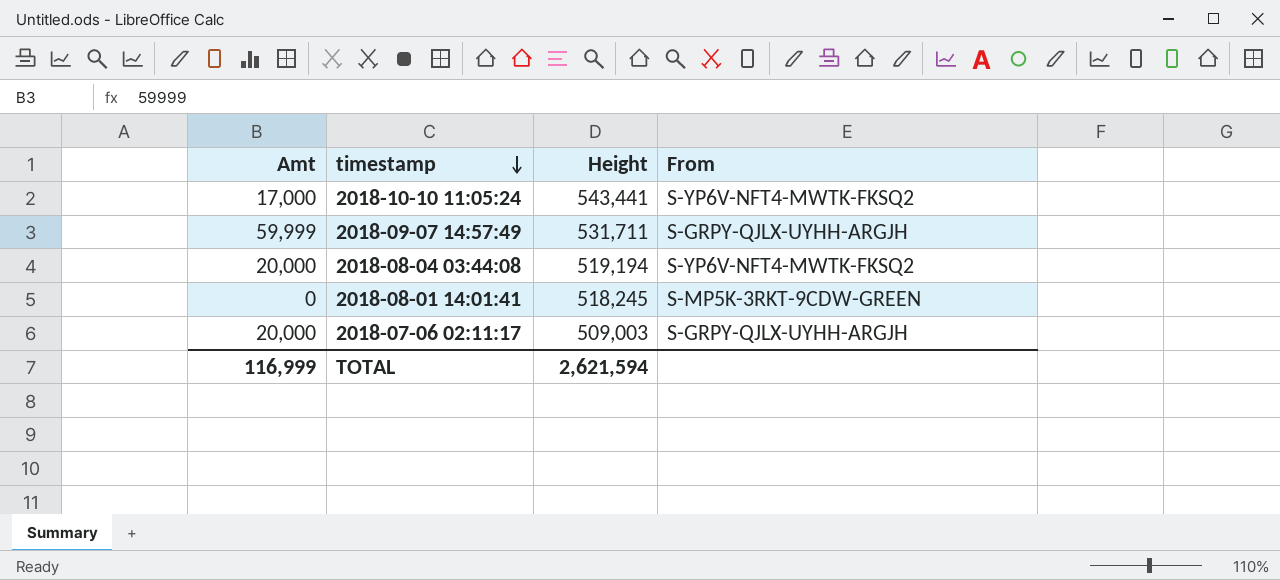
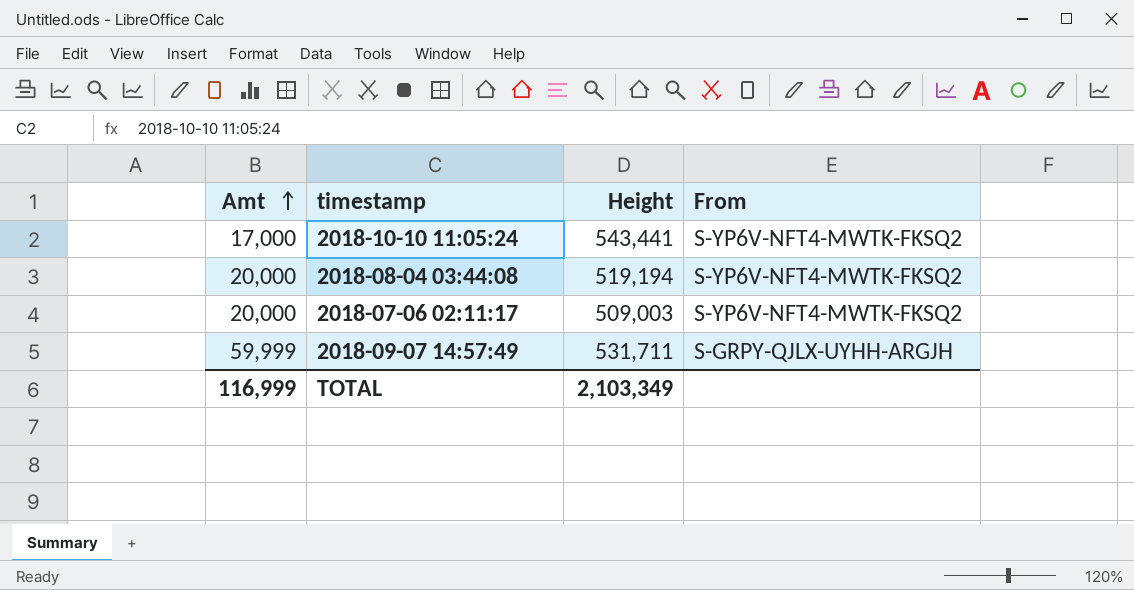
row order: timestamp descending -> Amt ascending
row 2018-08-01 14:01:41: 0 | 518,245 | S-MP5K-3RKT-9CDW-GREEN -> none
2018-07-06 02:11:17 | From: S-GRPY-QJLX-UYHH-ARGJH -> S-YP6V-NFT4-MWTK-FKSQ2
TOTAL | Height: 2,621,594 -> 2,103,349

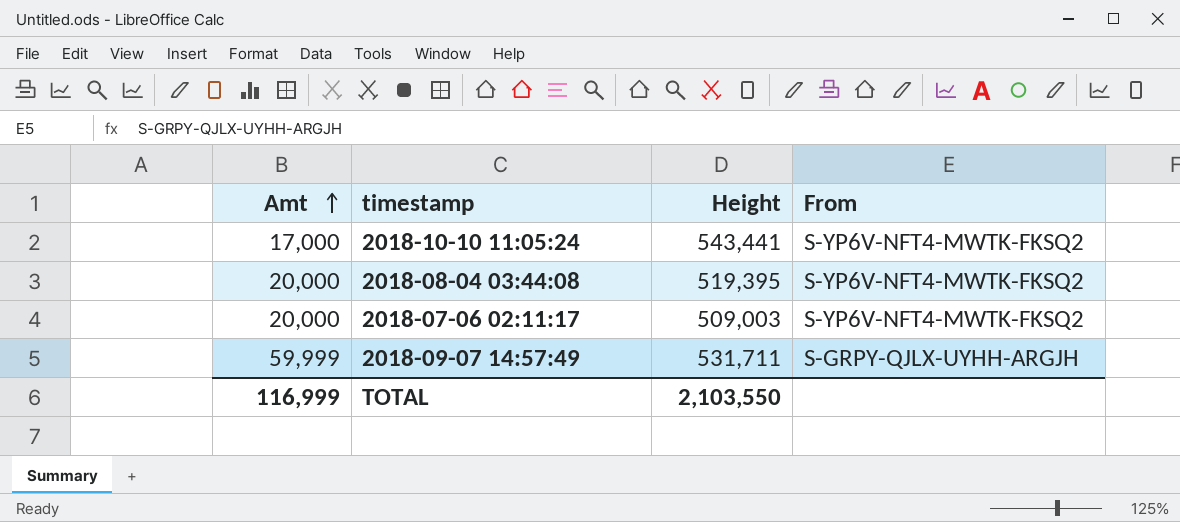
2018-08-04 03:44:08 | Height: 519,194 -> 519,395
TOTAL | Height: 2,103,349 -> 2,103,550

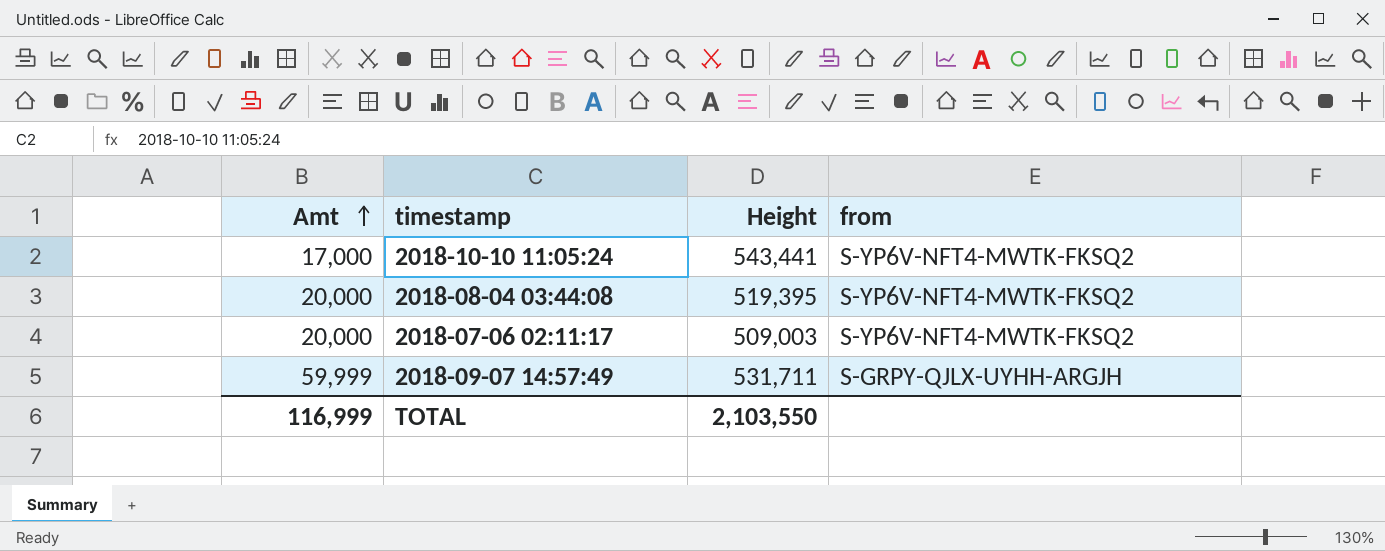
column name: From -> from

